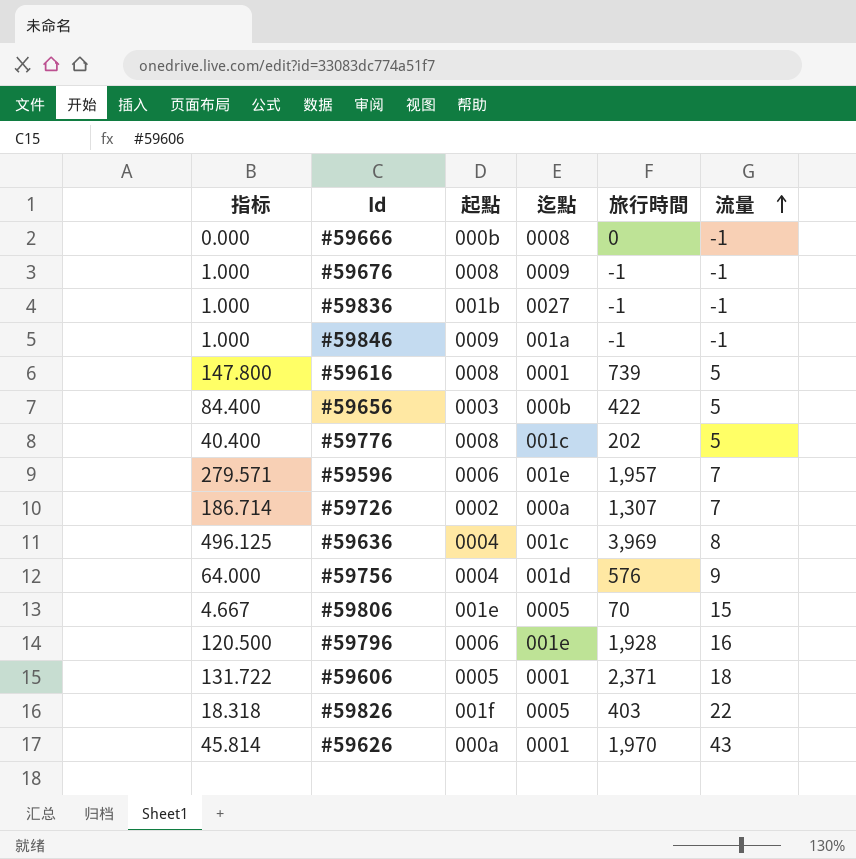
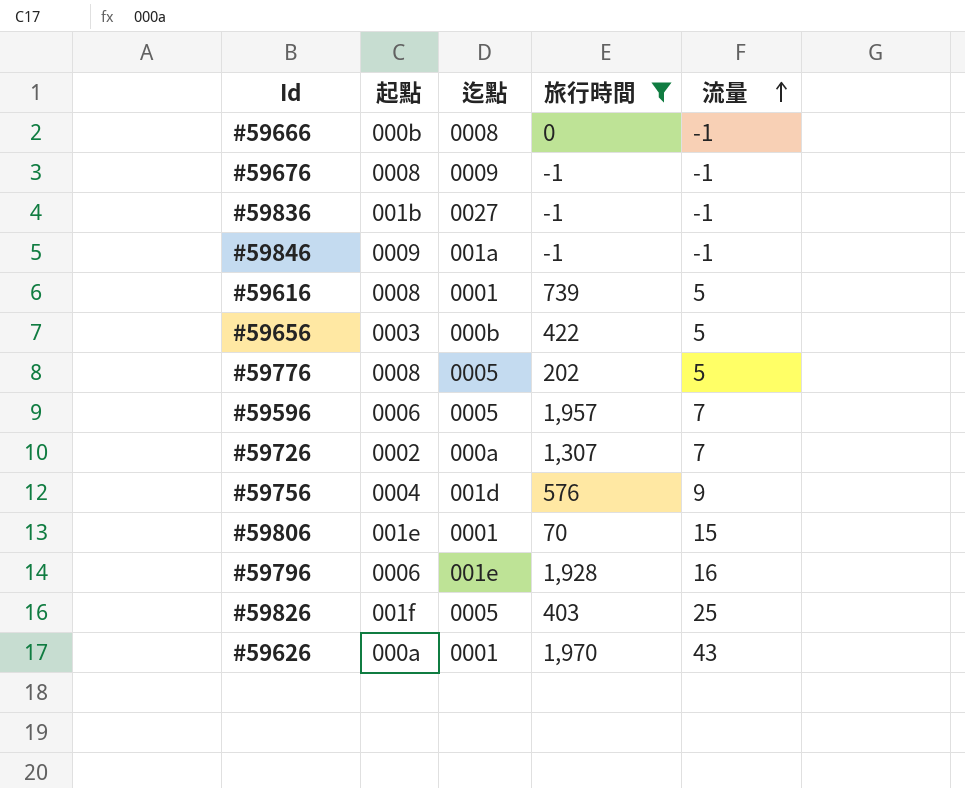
filter: none -> 旅行時間 <= 1,970
column 指标 | formula: [旅行時間] / [流量] -> none
#59776 | 迄點: 001c -> 0005
#59596 | 迄點: 001e -> 0005
#59806 | 迄點: 0005 -> 0001
#59826 | 流量: 22 -> 25

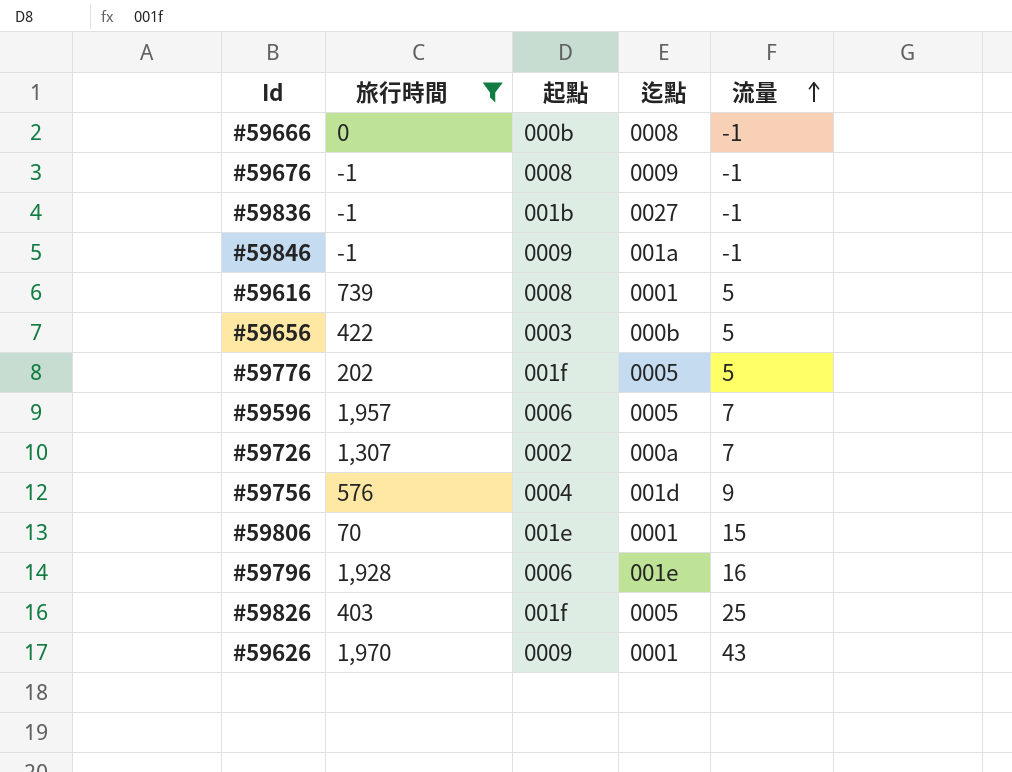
column 旅行時間 | position: 4 -> 2
#59776 | 起點: 0008 -> 001f
#59626 | 起點: 000a -> 0009

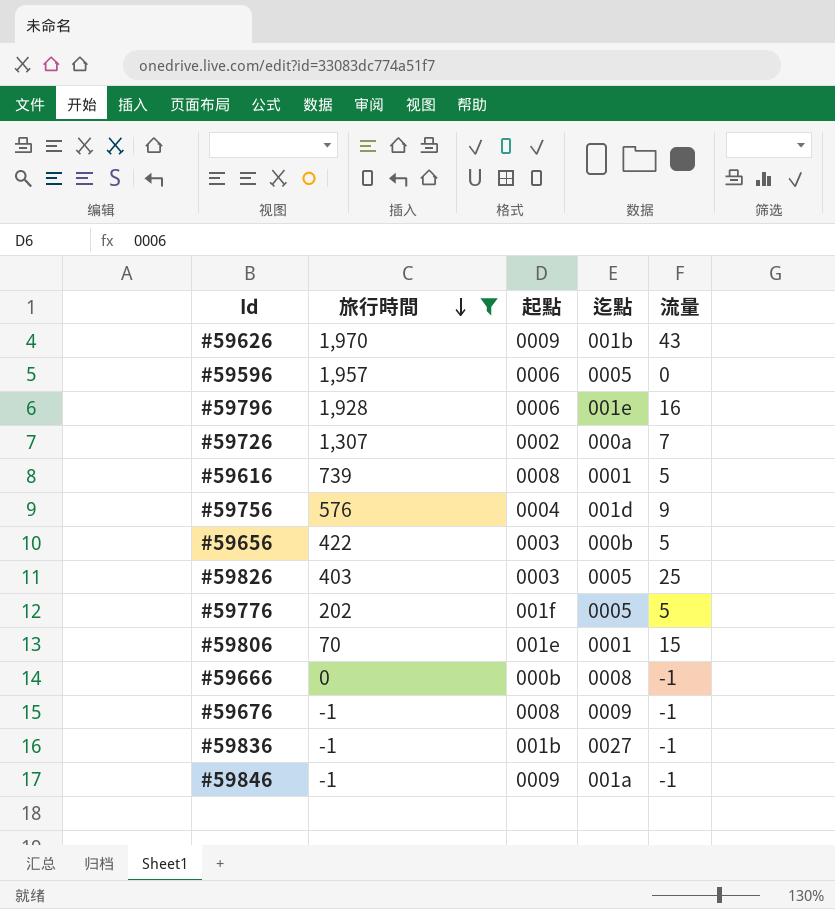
row order: 流量 ascending -> 旅行時間 descending
#59626 | 迄點: 0001 -> 001b
#59596 | 流量: 7 -> 0
#59826 | 起點: 001f -> 0003

